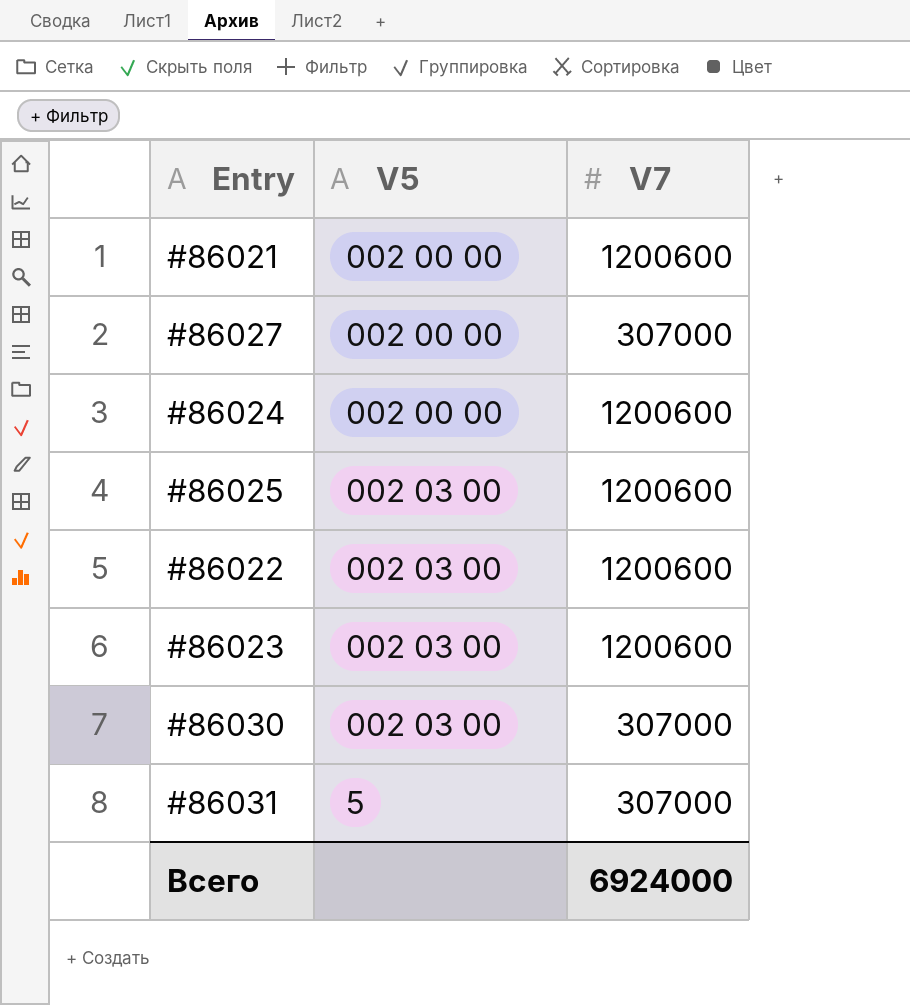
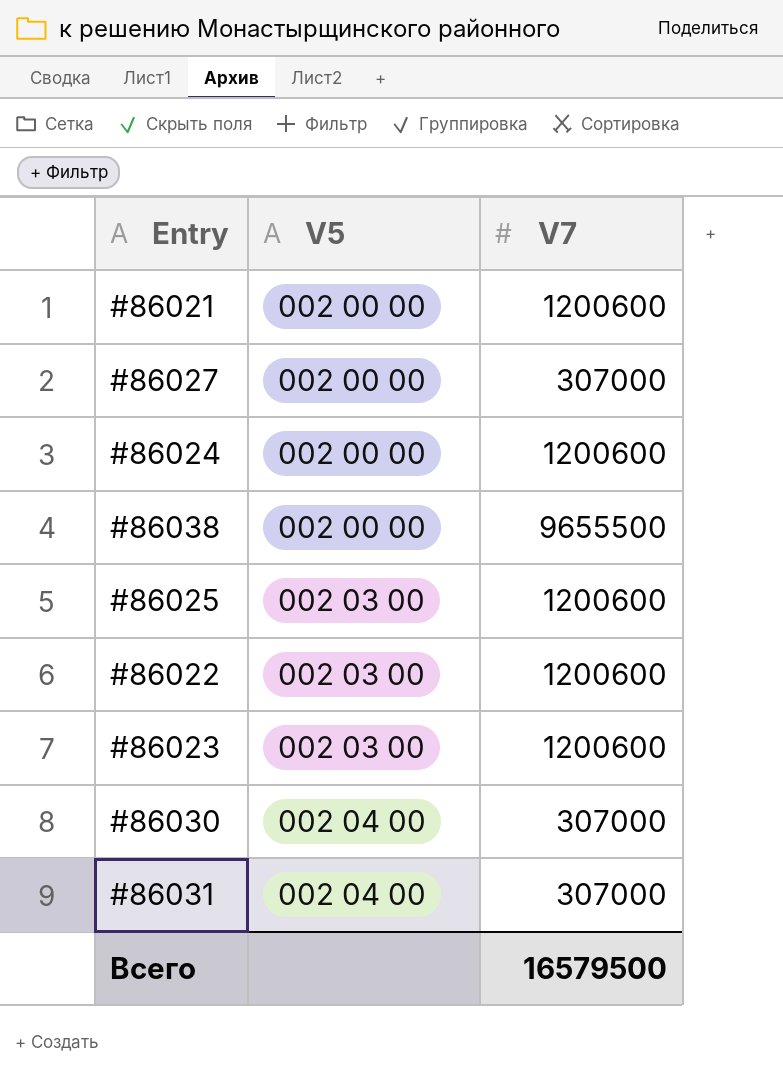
row #86038: none -> 002 00 00 | 9655500
#86030 | V5: 002 03 00 -> 002 04 00
#86031 | V5: 5 -> 002 04 00
Всего | V7: 6924000 -> 16579500

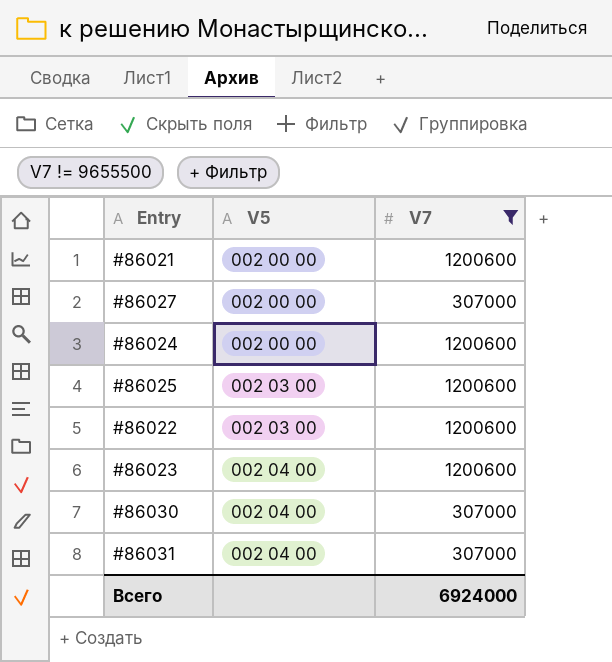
filter: none -> V7 != 9655500
#86023 | V5: 002 03 00 -> 002 04 00
Всего | V7: 16579500 -> 6924000

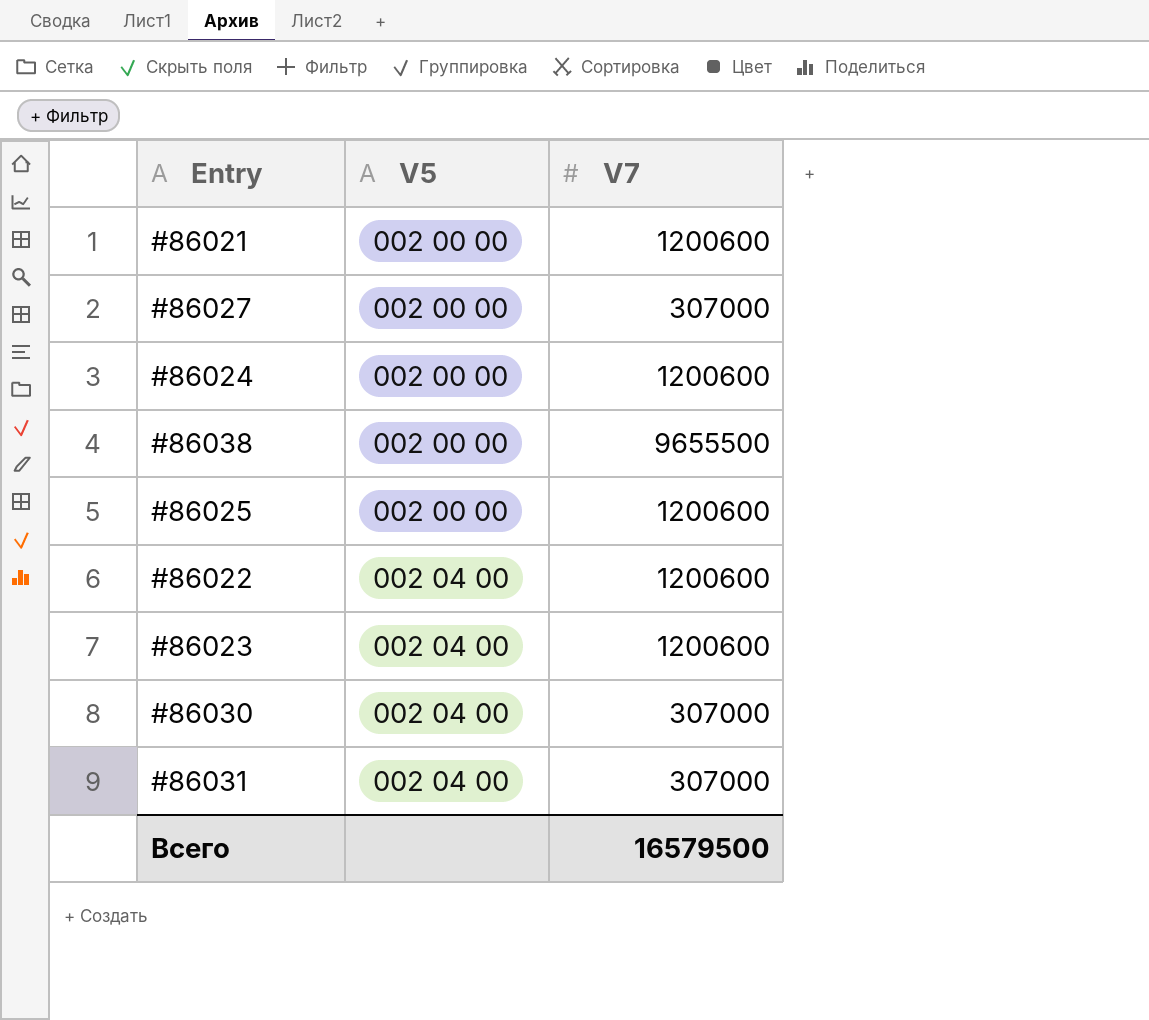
filter: V7 != 9655500 -> none
#86025 | V5: 002 03 00 -> 002 00 00
#86022 | V5: 002 03 00 -> 002 04 00
Всего | V7: 6924000 -> 16579500

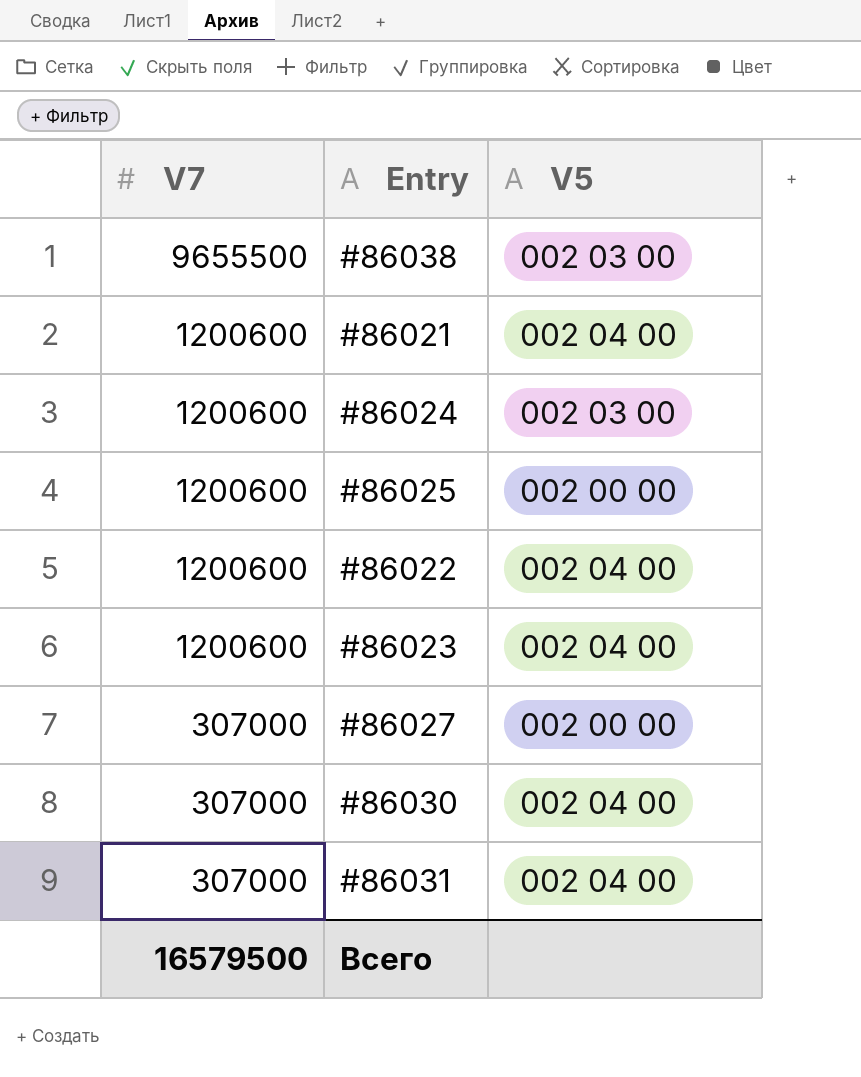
row order: V5 ascending -> V7 descending
column V7 | position: 3 -> 1
#86038 | V5: 002 00 00 -> 002 03 00
#86021 | V5: 002 00 00 -> 002 04 00
#86024 | V5: 002 00 00 -> 002 03 00

